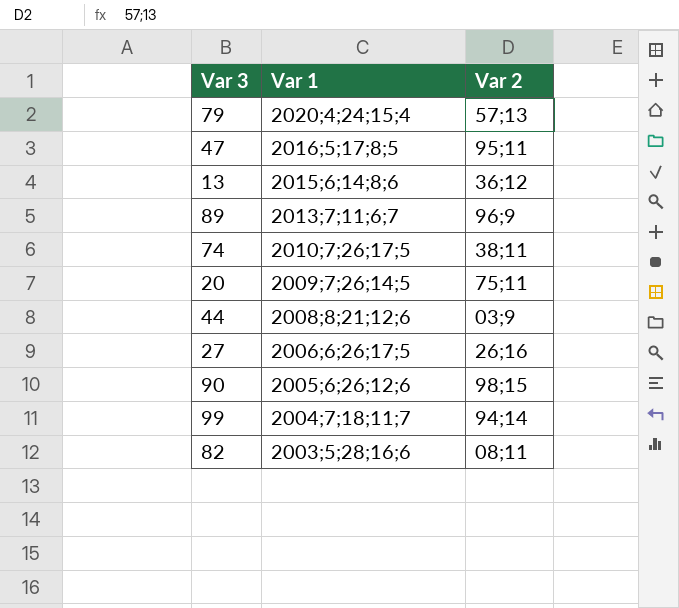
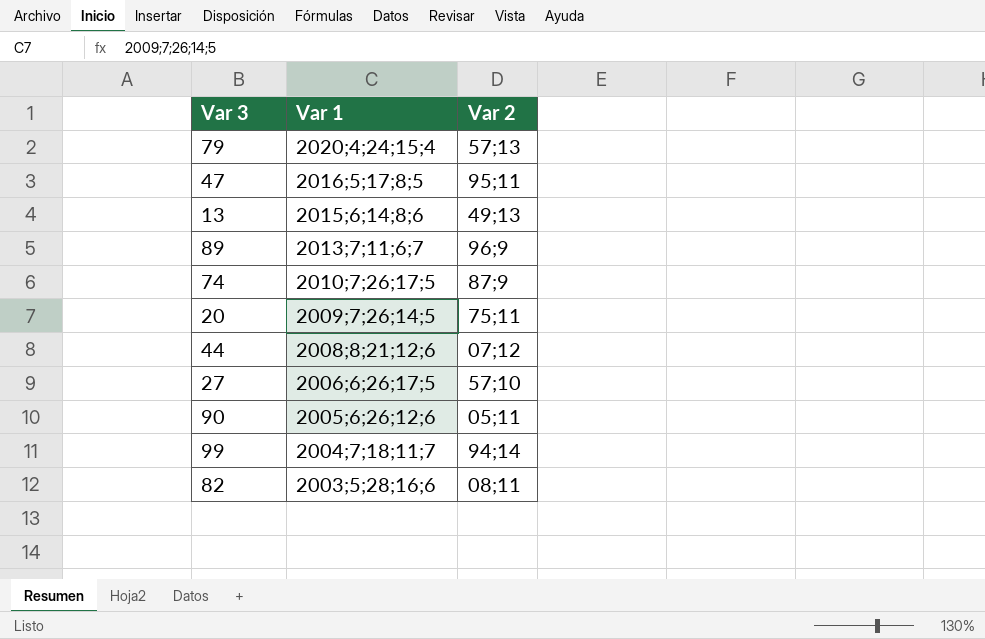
13 | Var 2: 36;12 -> 49;13
74 | Var 2: 38;11 -> 87;9
44 | Var 2: 03;9 -> 07;12
27 | Var 2: 26;16 -> 57;10
90 | Var 2: 98;15 -> 05;11

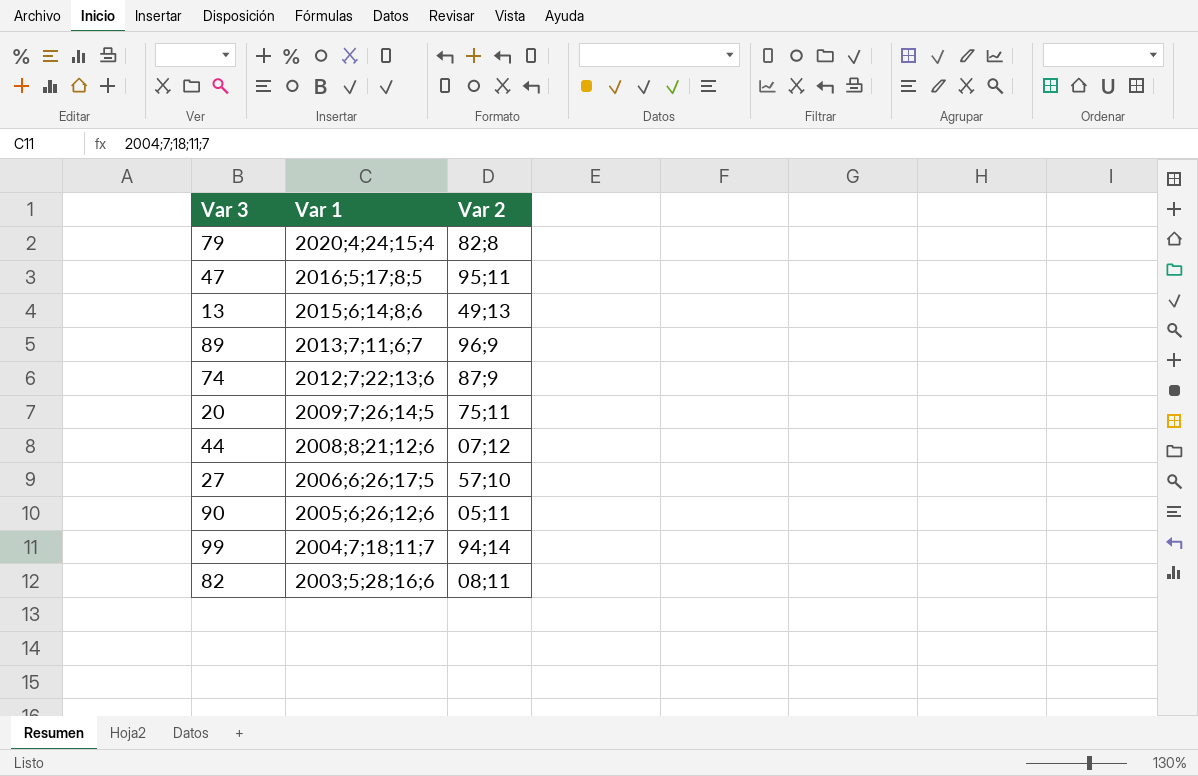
79 | Var 2: 57;13 -> 82;8
74 | Var 1: 2010;7;26;17;5 -> 2012;7;22;13;6

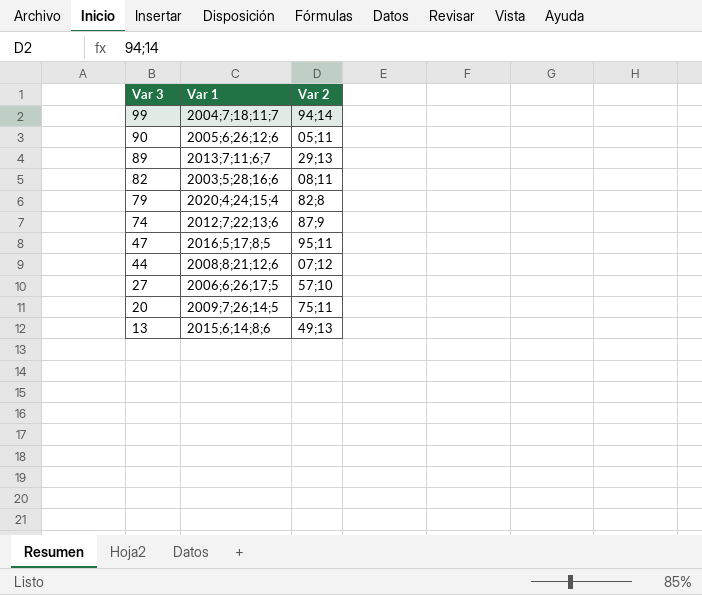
row order: Var 1 descending -> Var 3 descending
89 | Var 2: 96;9 -> 29;13

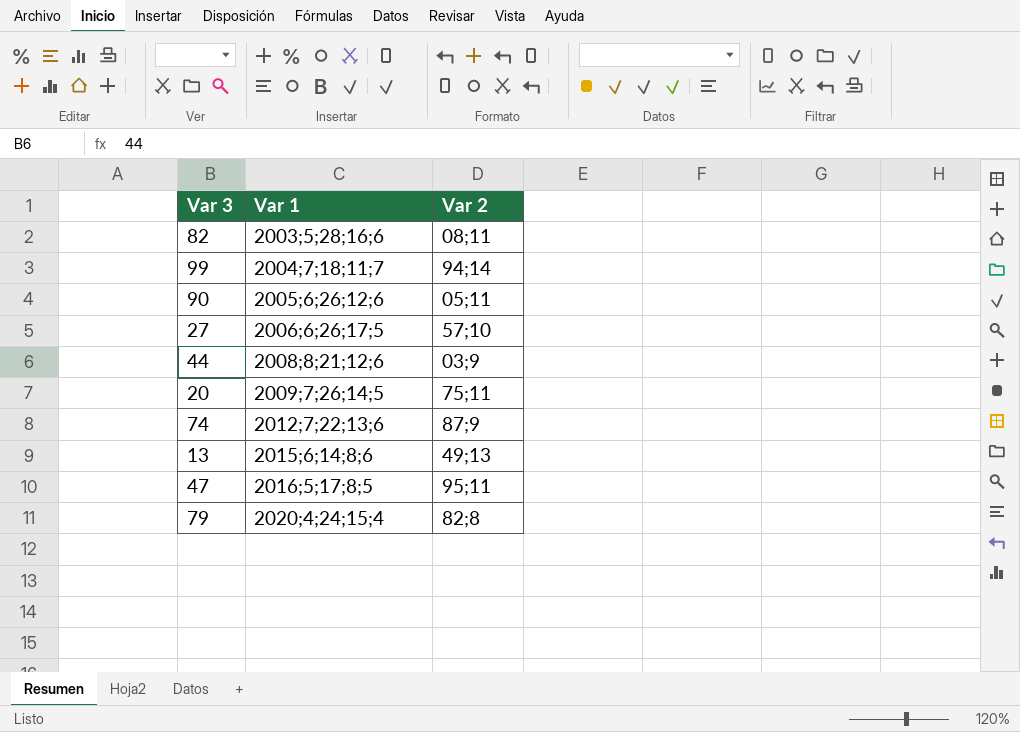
row order: Var 3 descending -> Var 1 ascending
row 89: 2013;7;11;6;7 | 29;13 -> none
44 | Var 2: 07;12 -> 03;9

